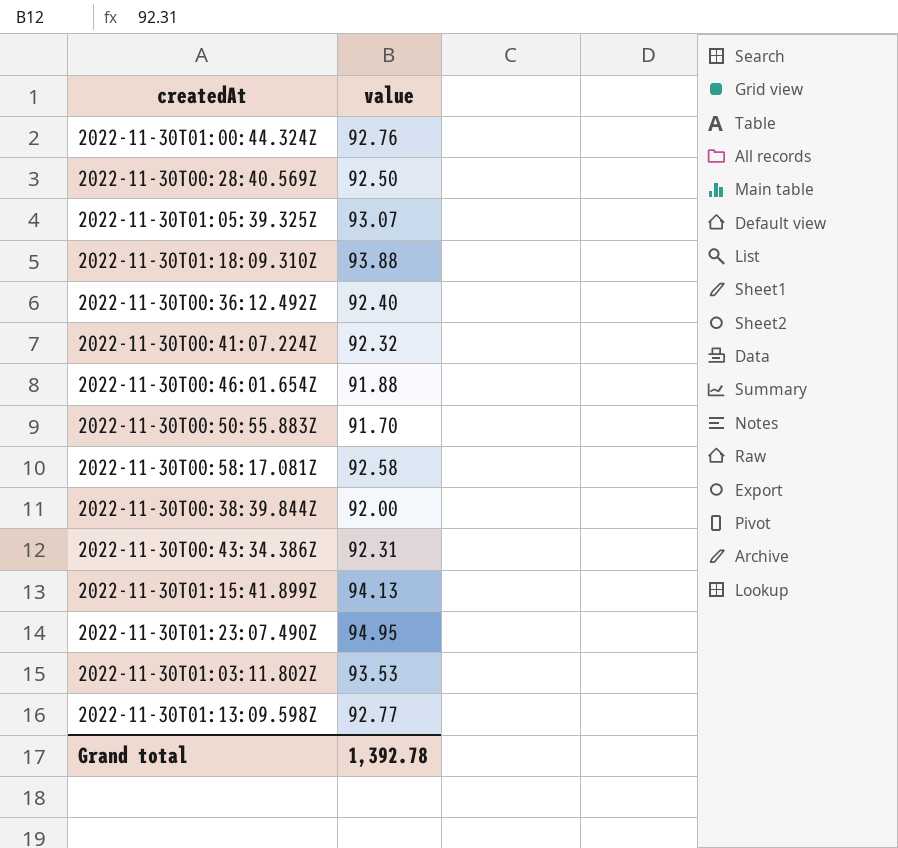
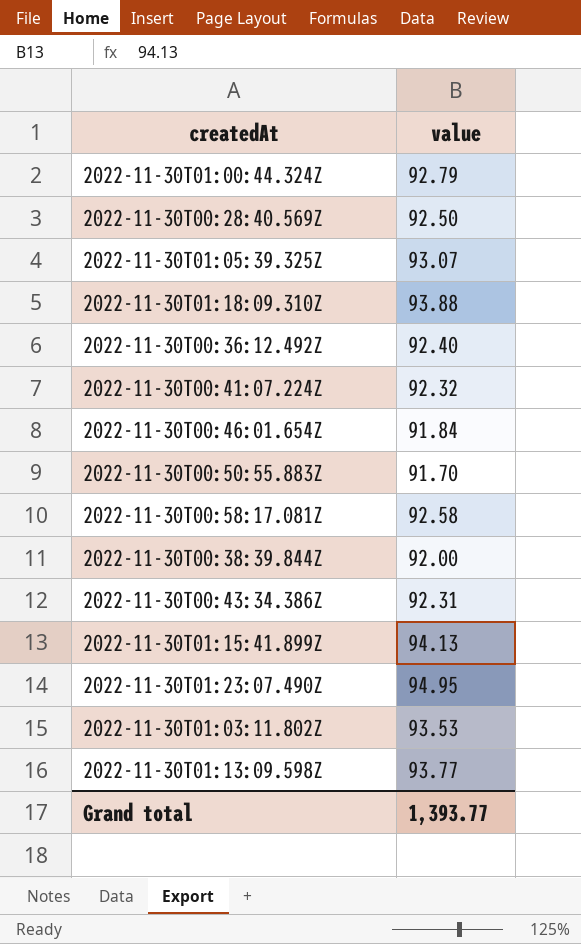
2022-11-30T01:00:44.324Z | value: 92.76 -> 92.79
2022-11-30T00:46:01.654Z | value: 91.88 -> 91.84
2022-11-30T01:13:09.598Z | value: 92.77 -> 93.77
Grand total | value: 1,392.78 -> 1,393.77

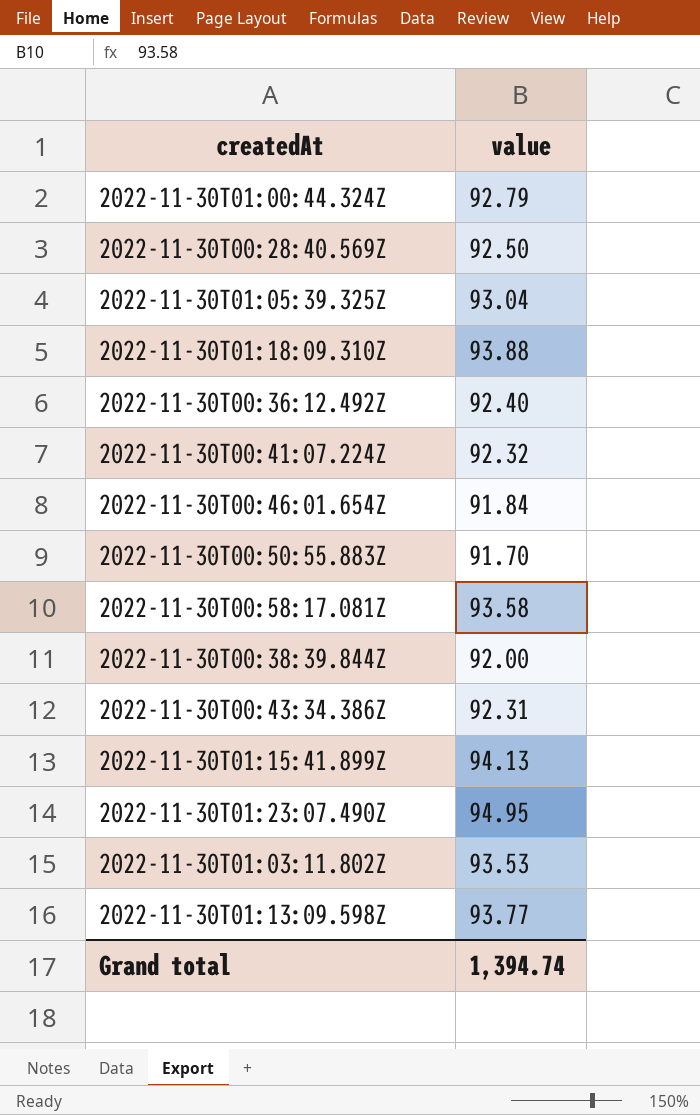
2022-11-30T01:05:39.325Z | value: 93.07 -> 93.04
2022-11-30T00:58:17.081Z | value: 92.58 -> 93.58
Grand total | value: 1,393.77 -> 1,394.74

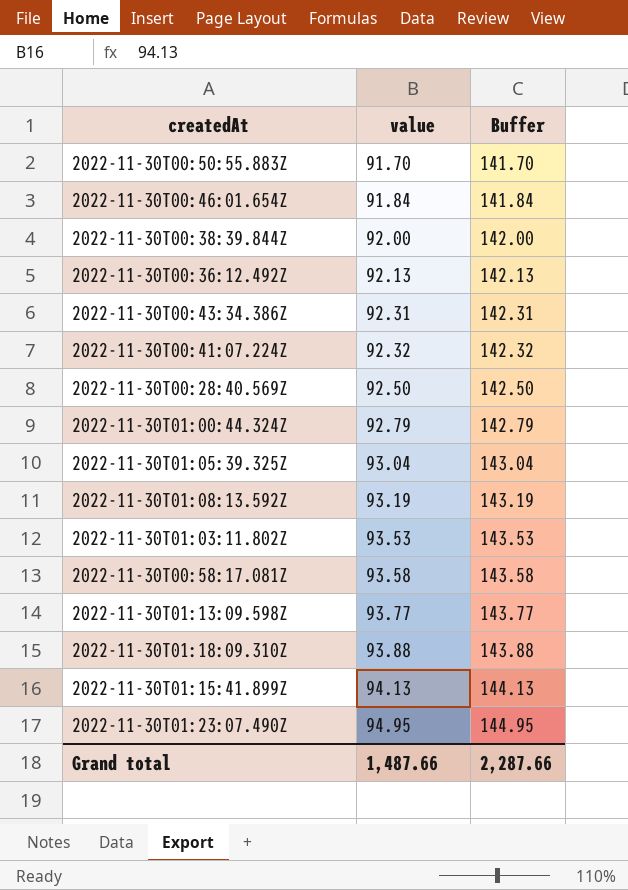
row order: none -> value ascending
column Buffer | formula: none -> [value] + 50
2022-11-30T00:36:12.492Z | value: 92.40 -> 92.13
row 2022-11-30T01:08:13.592Z: none -> 93.19 | 143.19
Grand total | value: 1,394.74 -> 1,487.66

